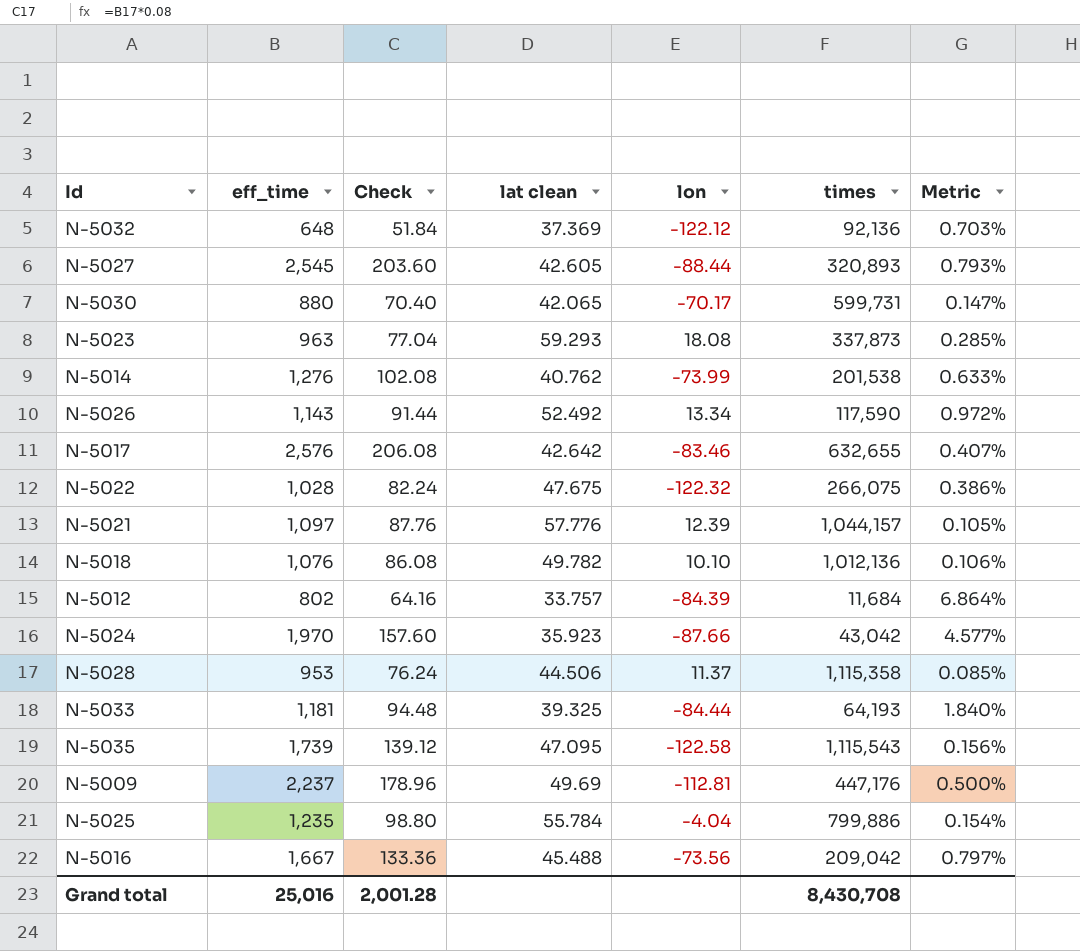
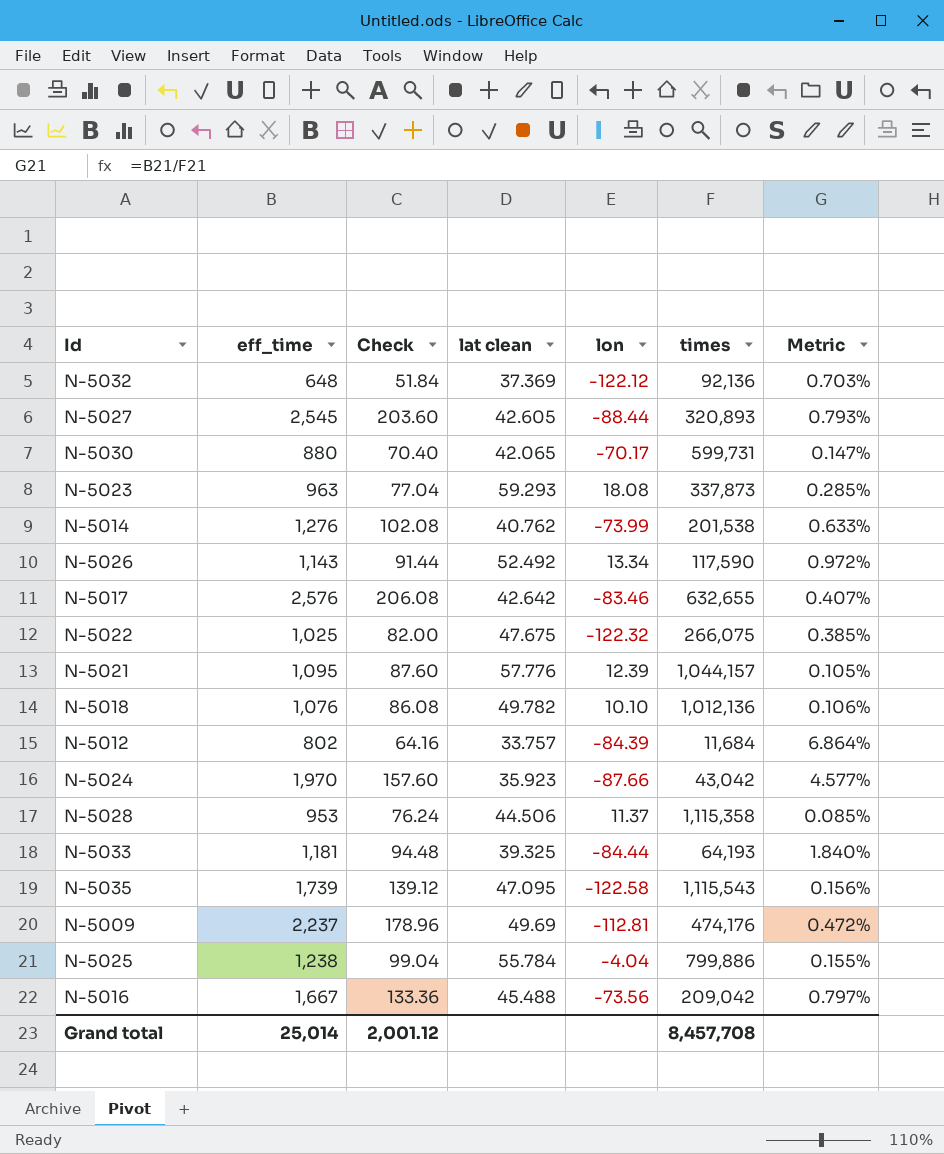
N-5022 | eff_time: 1,028 -> 1,025
N-5022 | Check: 82.24 -> 82.00
N-5022 | Metric: 0.386% -> 0.385%
N-5021 | eff_time: 1,097 -> 1,095
N-5021 | Check: 87.76 -> 87.60
N-5009 | times: 447,176 -> 474,176
N-5009 | Metric: 0.500% -> 0.472%
N-5025 | eff_time: 1,235 -> 1,238
N-5025 | Check: 98.80 -> 99.04
N-5025 | Metric: 0.154% -> 0.155%
Grand total | eff_time: 25,016 -> 25,014
Grand total | Check: 2,001.28 -> 2,001.12
Grand total | times: 8,430,708 -> 8,457,708

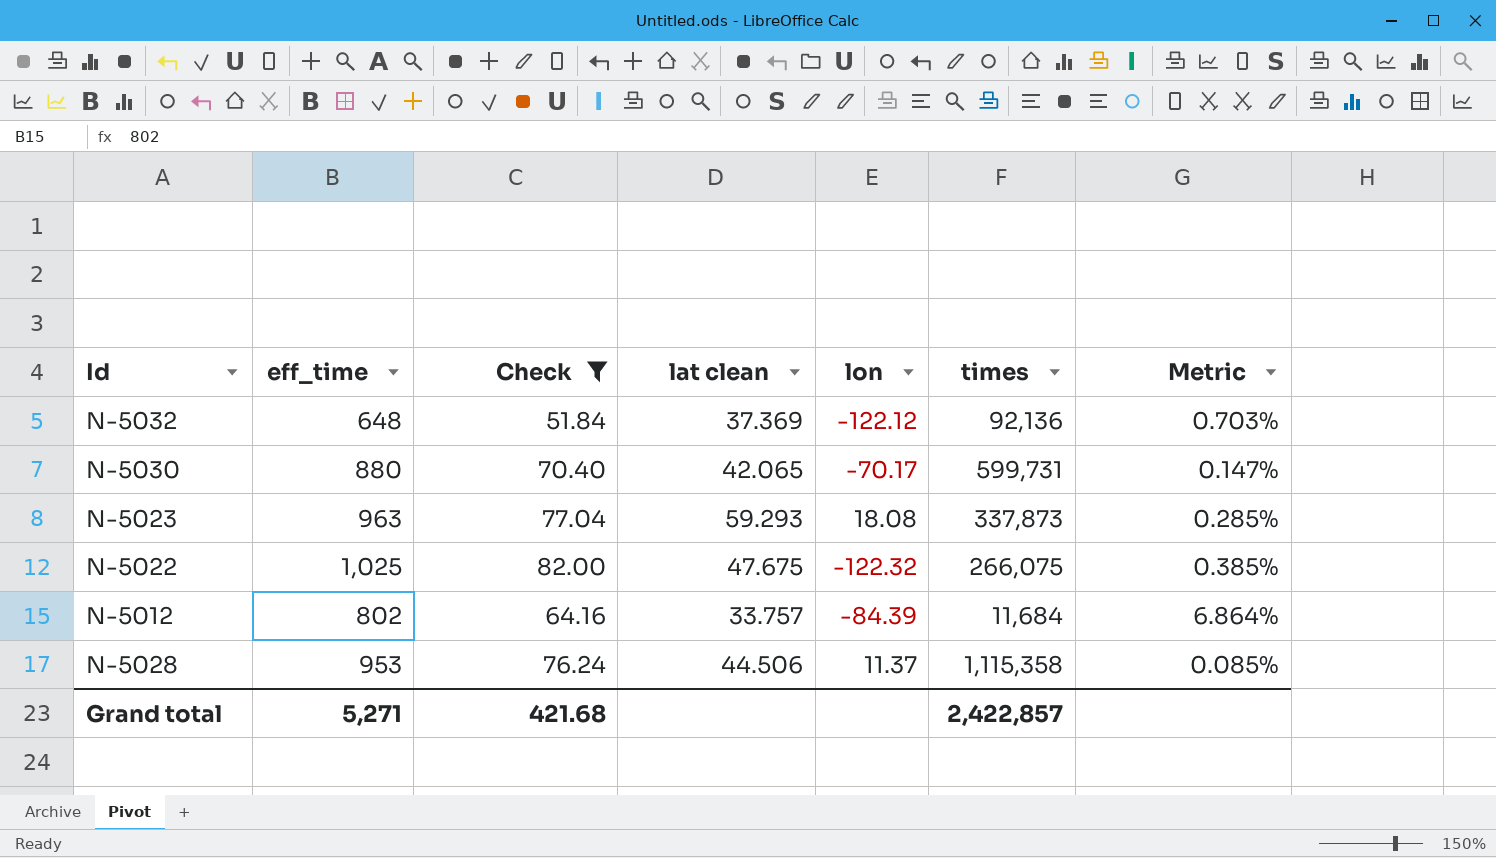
filter: none -> Check <= 82.00
Grand total | eff_time: 25,014 -> 5,271
Grand total | Check: 2,001.12 -> 421.68
Grand total | times: 8,457,708 -> 2,422,857

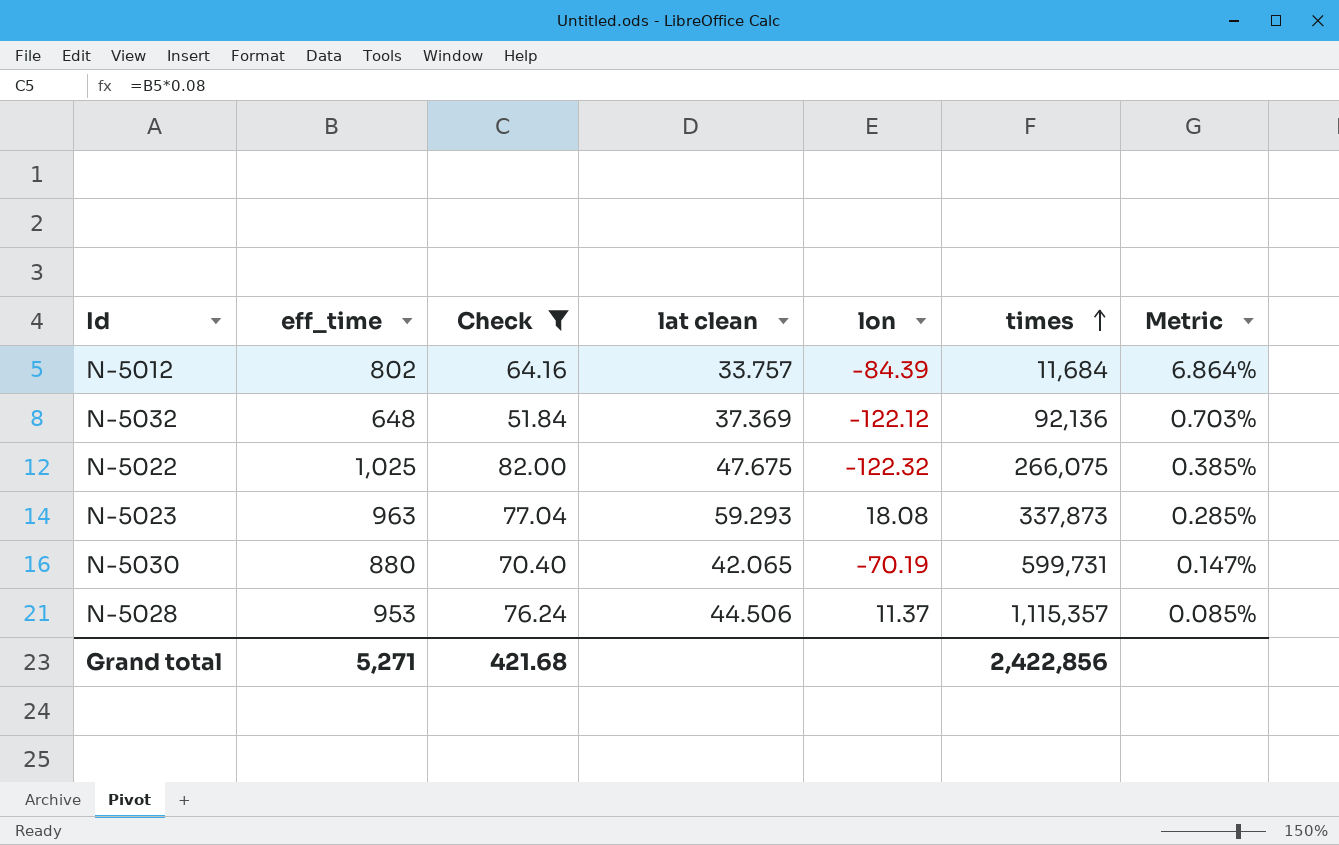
row order: none -> times ascending
N-5030 | lon: -70.17 -> -70.19
N-5028 | times: 1,115,358 -> 1,115,357
Grand total | times: 2,422,857 -> 2,422,856

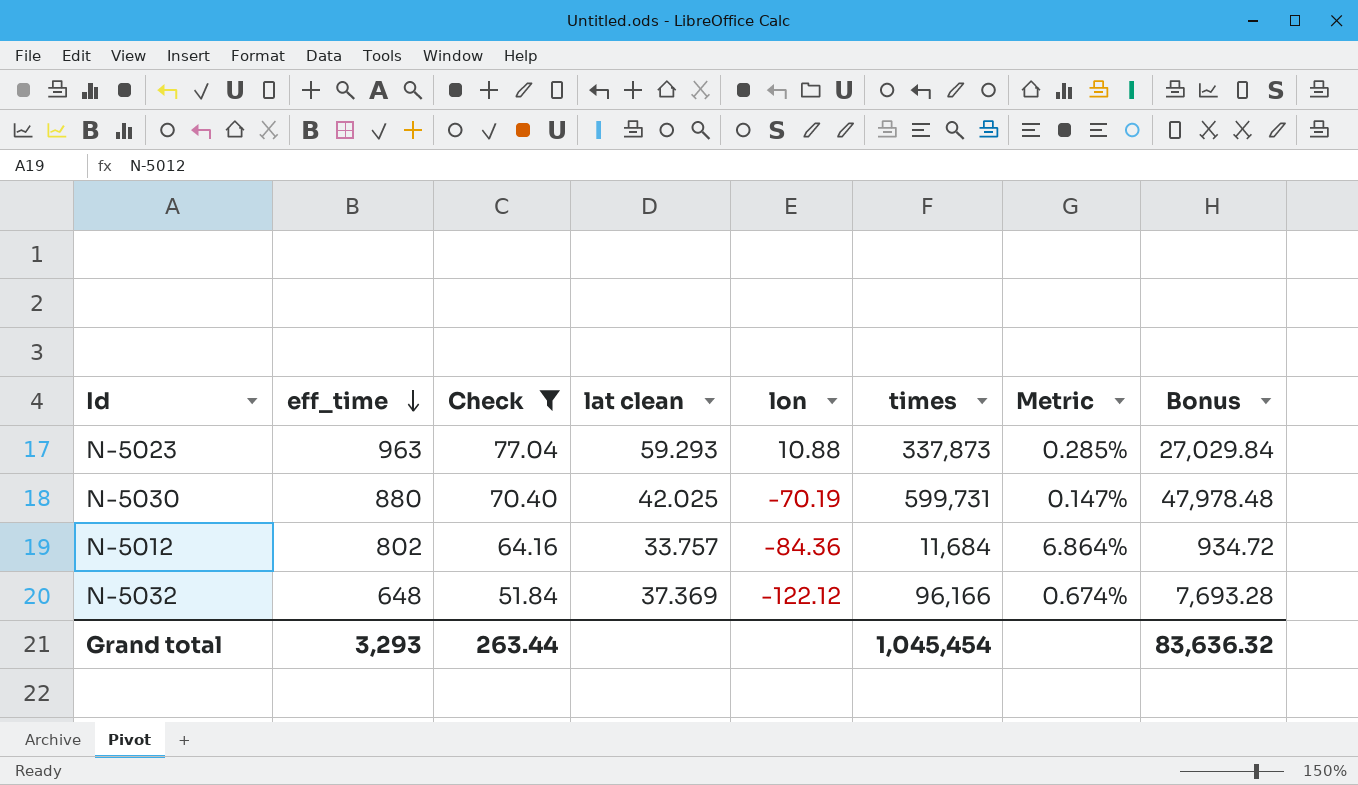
row order: times ascending -> eff_time descending
column Bonus | formula: none -> [times] * 0.08
row N-5022: 1,025 | 82.00 | 47.675 | -122.32 | 266,075 | 0.385% -> none
row N-5028: 953 | 76.24 | 44.506 | 11.37 | 1,115,357 | 0.085% -> none
N-5023 | lon: 18.08 -> 10.88
N-5030 | lat clean: 42.065 -> 42.025
N-5012 | lon: -84.39 -> -84.36
N-5032 | times: 92,136 -> 96,166
N-5032 | Metric: 0.703% -> 0.674%
Grand total | eff_time: 5,271 -> 3,293
Grand total | Check: 421.68 -> 263.44
Grand total | times: 2,422,856 -> 1,045,454

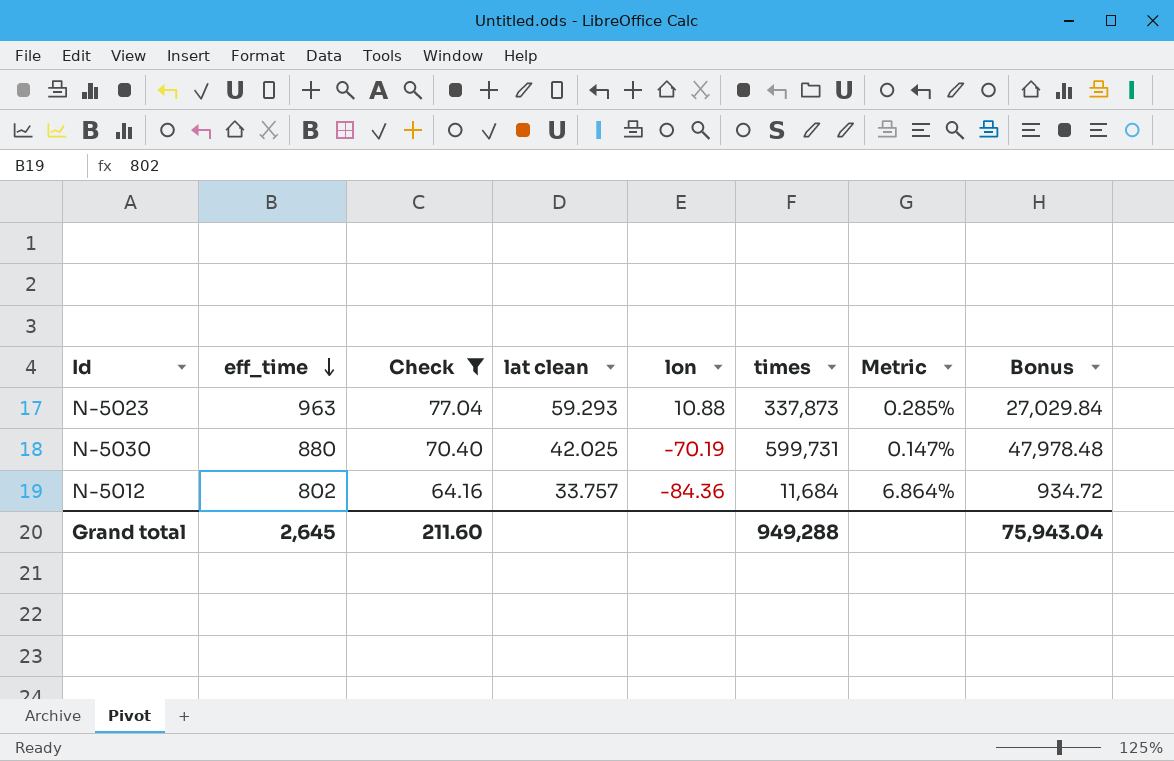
row N-5032: 648 | 51.84 | 37.369 | -122.12 | 96,166 | 0.674% | 7,693.28 -> none
Grand total | eff_time: 3,293 -> 2,645
Grand total | Check: 263.44 -> 211.60
Grand total | times: 1,045,454 -> 949,288
Grand total | Bonus: 83,636.32 -> 75,943.04

